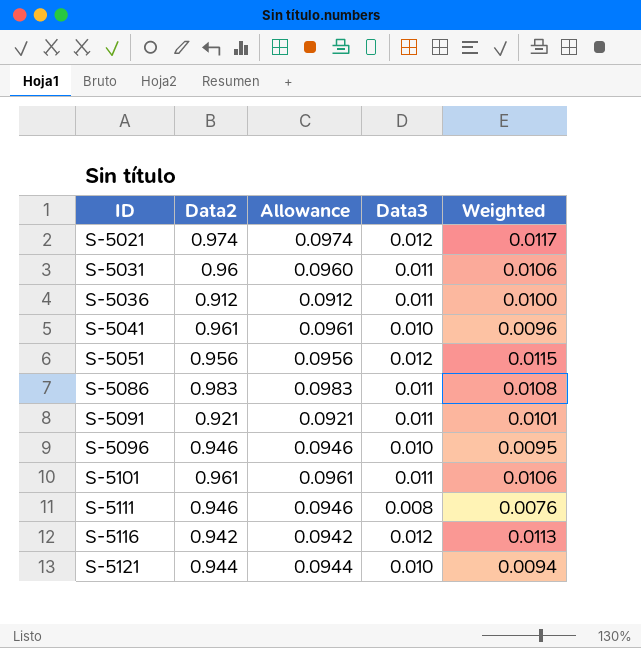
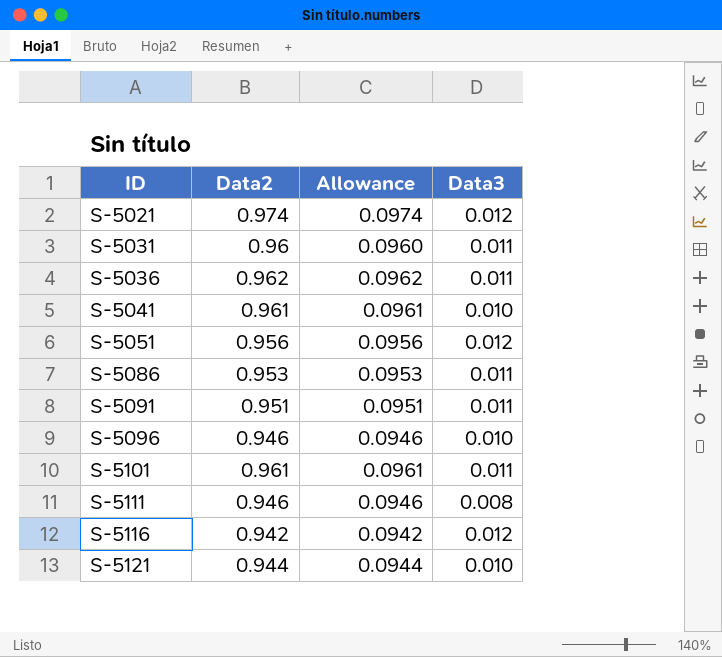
column Weighted | formula: [Data2] * [Data3] -> none
S-5036 | Data2: 0.912 -> 0.962
S-5036 | Allowance: 0.0912 -> 0.0962
S-5086 | Data2: 0.983 -> 0.953
S-5086 | Allowance: 0.0983 -> 0.0953
S-5091 | Data2: 0.921 -> 0.951
S-5091 | Allowance: 0.0921 -> 0.0951

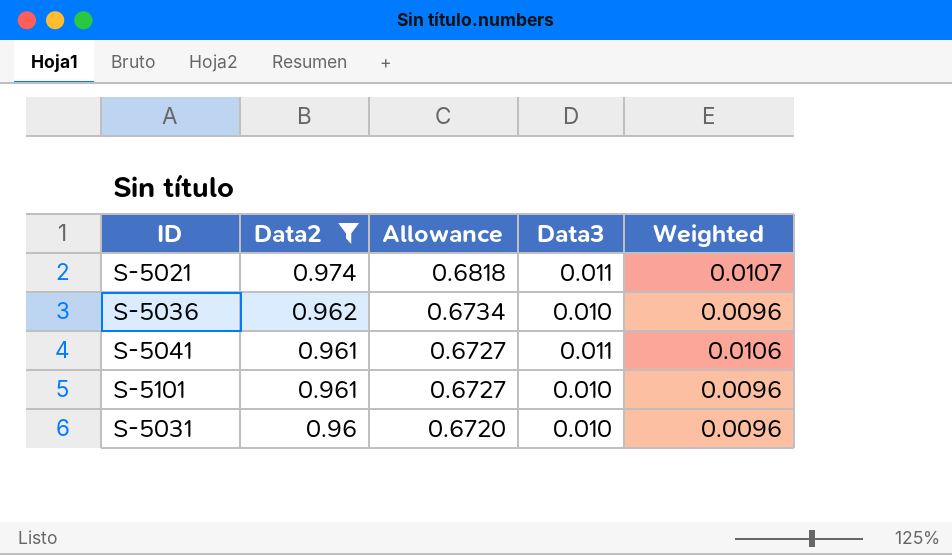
filter: none -> Data2 >= 0.96
row order: ID ascending -> Data2 descending
column Allowance | formula: [Data2] * 0.1 -> [Data2] * 0.7
column Weighted | formula: none -> [Data2] * [Data3]
S-5021 | Data3: 0.012 -> 0.011
S-5036 | Data3: 0.011 -> 0.010
S-5041 | Data3: 0.010 -> 0.011
S-5101 | Data3: 0.011 -> 0.010
S-5031 | Data3: 0.011 -> 0.010

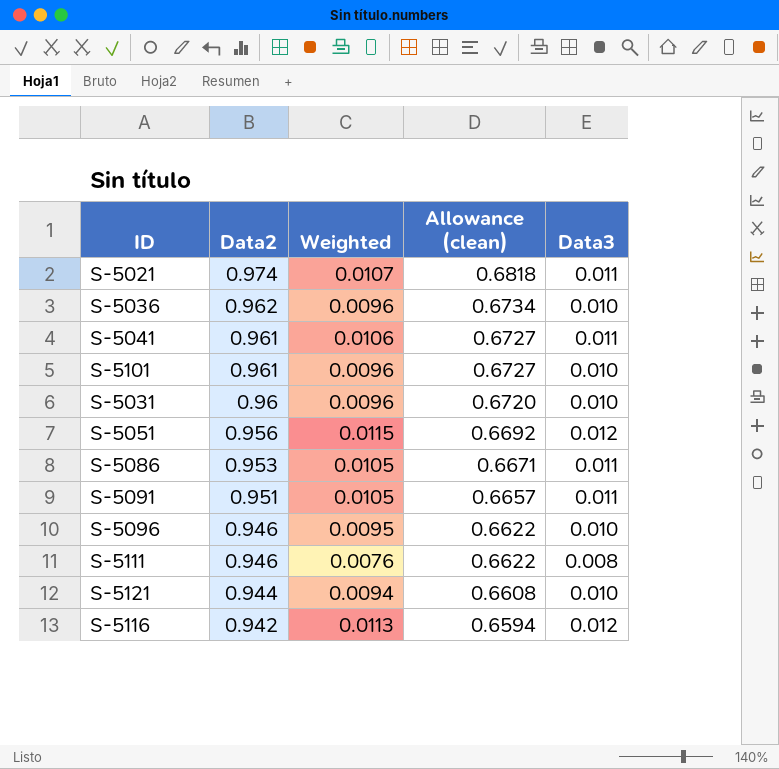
filter: Data2 >= 0.96 -> none
column Weighted | position: 5 -> 3
column name: Allowance -> Allowance (clean)

